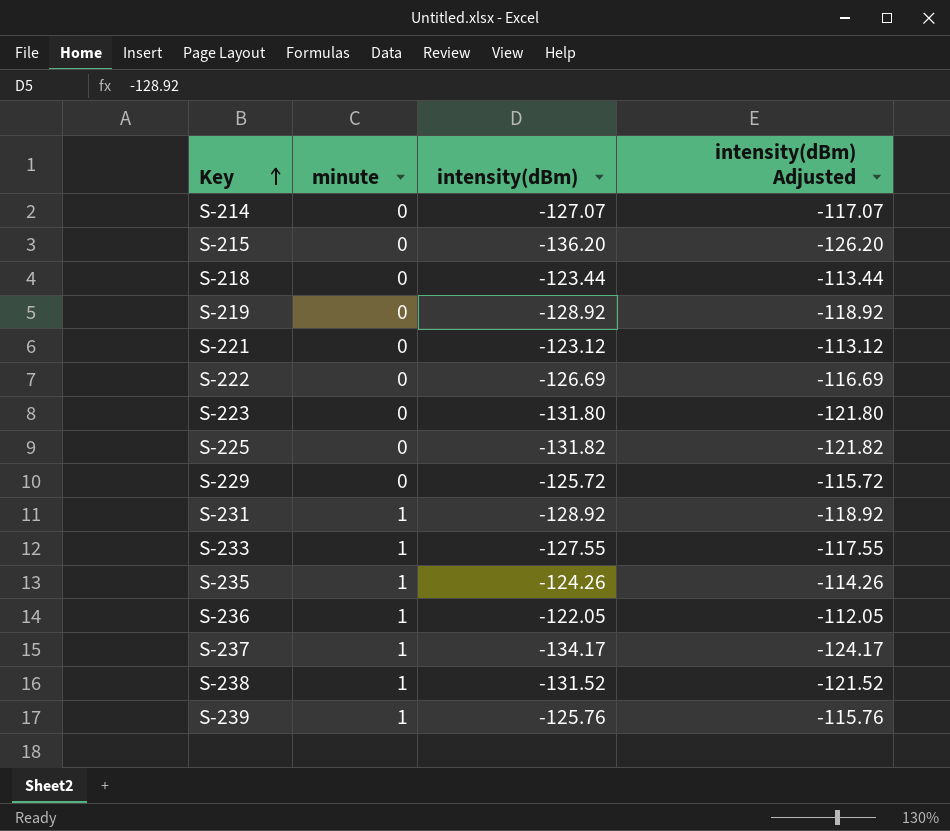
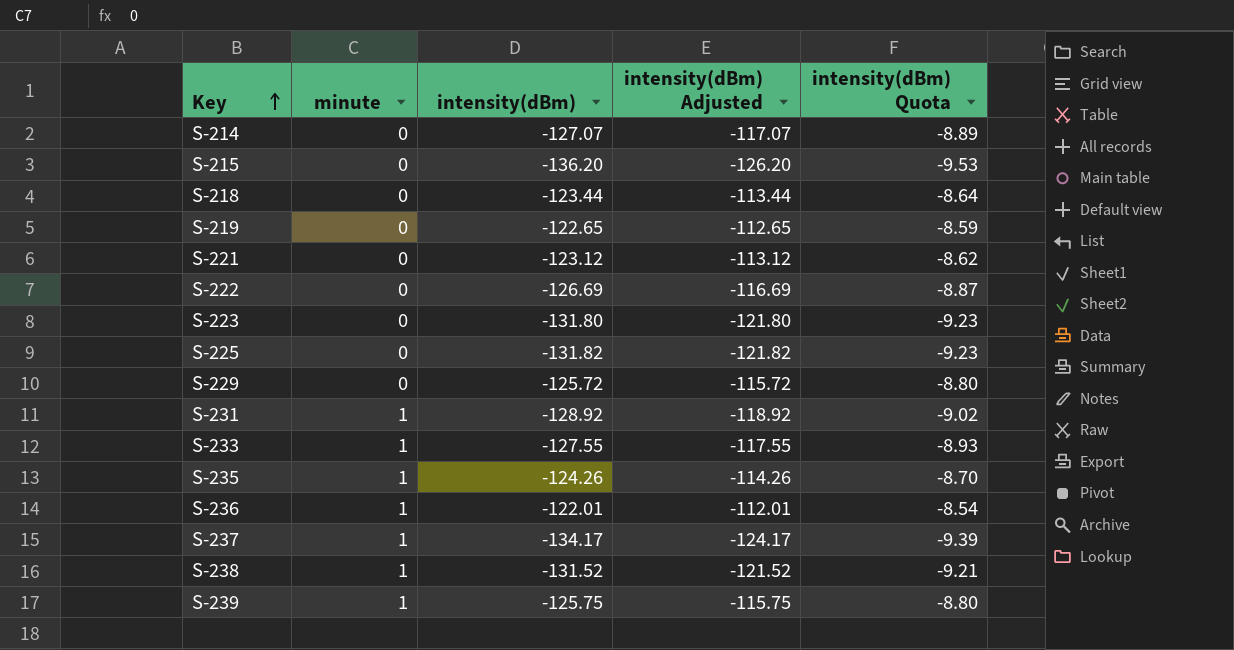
column intensity(dBm) Quota | formula: none -> [intensity(dBm)] * 0.07
S-219 | intensity(dBm): -128.92 -> -122.65
S-219 | intensity(dBm) Adjusted: -118.92 -> -112.65
S-236 | intensity(dBm): -122.05 -> -122.01
S-236 | intensity(dBm) Adjusted: -112.05 -> -112.01
S-239 | intensity(dBm): -125.76 -> -125.75
S-239 | intensity(dBm) Adjusted: -115.76 -> -115.75

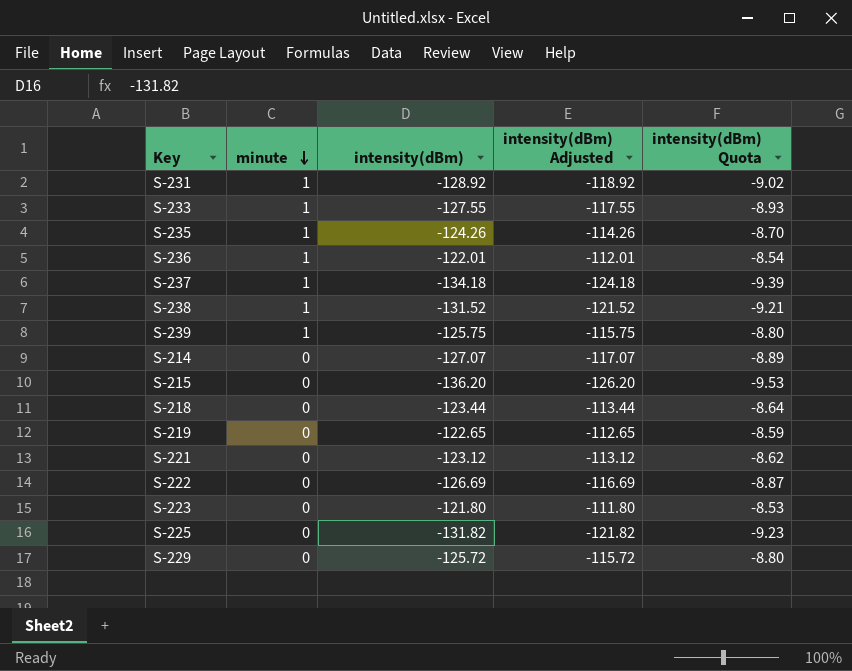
row order: Key ascending -> minute descending
S-237 | intensity(dBm): -134.17 -> -134.18
S-237 | intensity(dBm) Adjusted: -124.17 -> -124.18
S-223 | intensity(dBm): -131.80 -> -121.80
S-223 | intensity(dBm) Adjusted: -121.80 -> -111.80
S-223 | intensity(dBm) Quota: -9.23 -> -8.53

